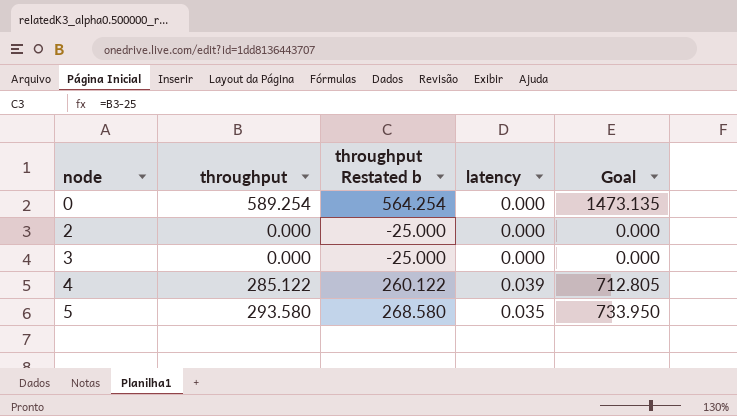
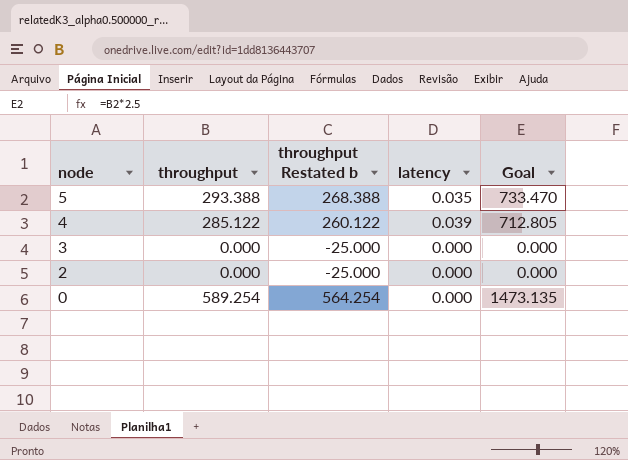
row order: node ascending -> node descending
5 | throughput: 293.580 -> 293.388
5 | throughput Restated b: 268.580 -> 268.388
5 | Goal: 733.950 -> 733.470

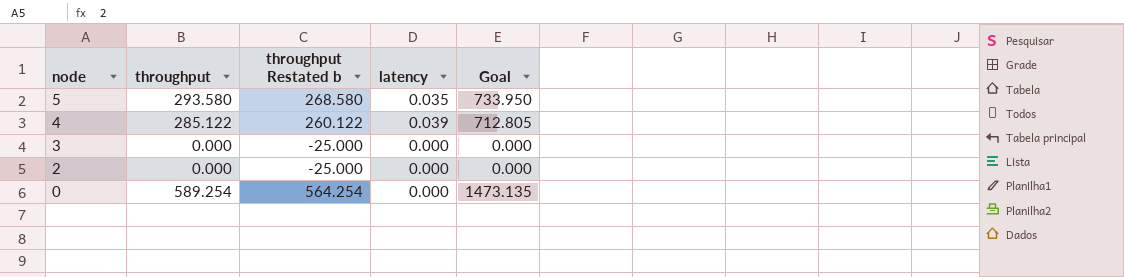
5 | throughput: 293.388 -> 293.580
5 | throughput Restated b: 268.388 -> 268.580
5 | Goal: 733.470 -> 733.950

